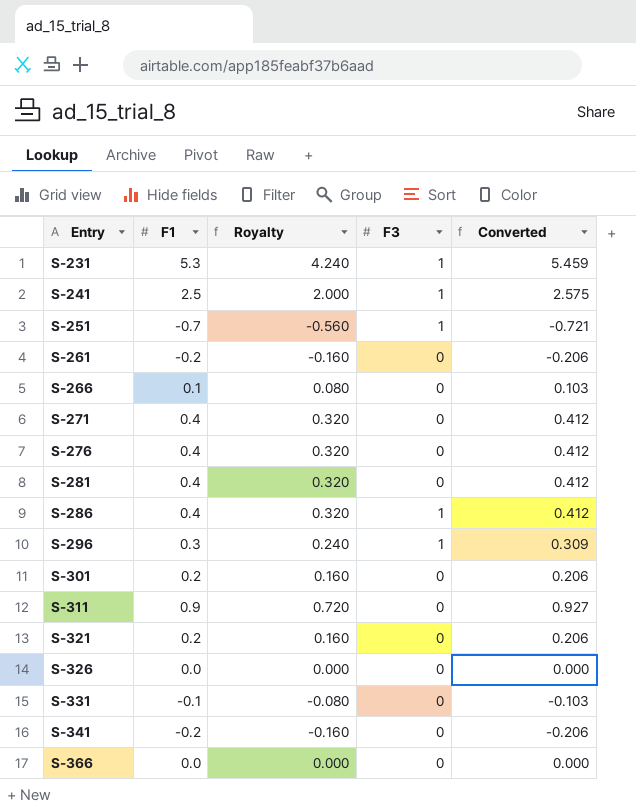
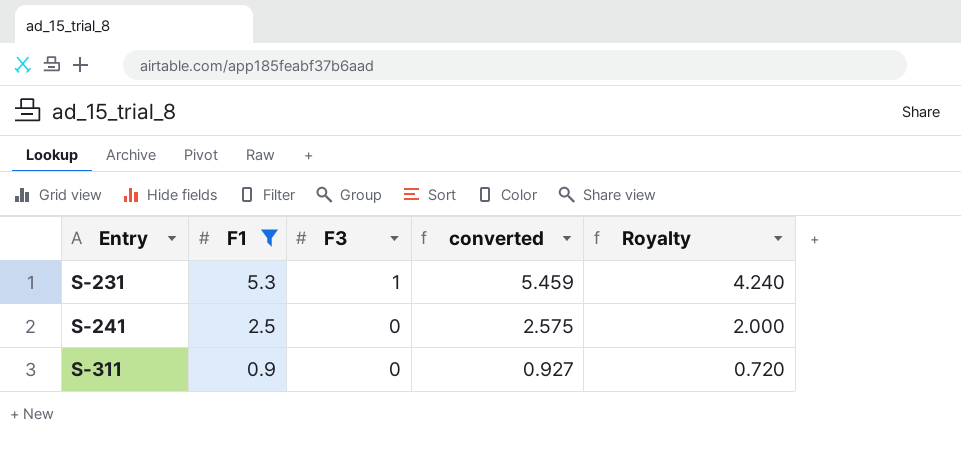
filter: none -> F1 >= 0.9
column name: Converted -> converted
column Royalty | position: 3 -> 5
S-241 | F3: 1 -> 0

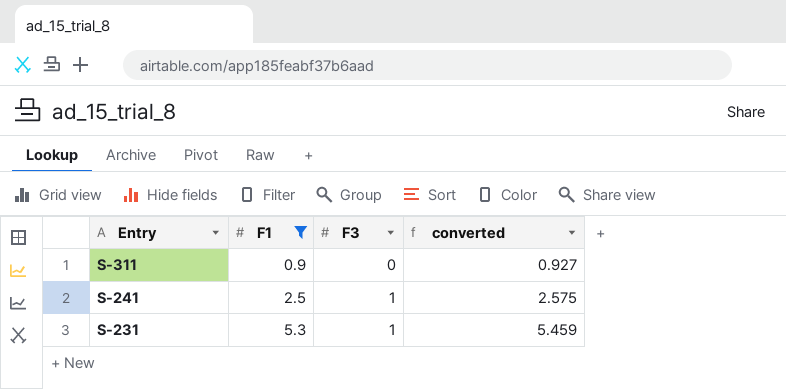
row order: Entry ascending -> Entry descending
column Royalty | formula: [F1] * 0.8 -> none
S-241 | F3: 0 -> 1

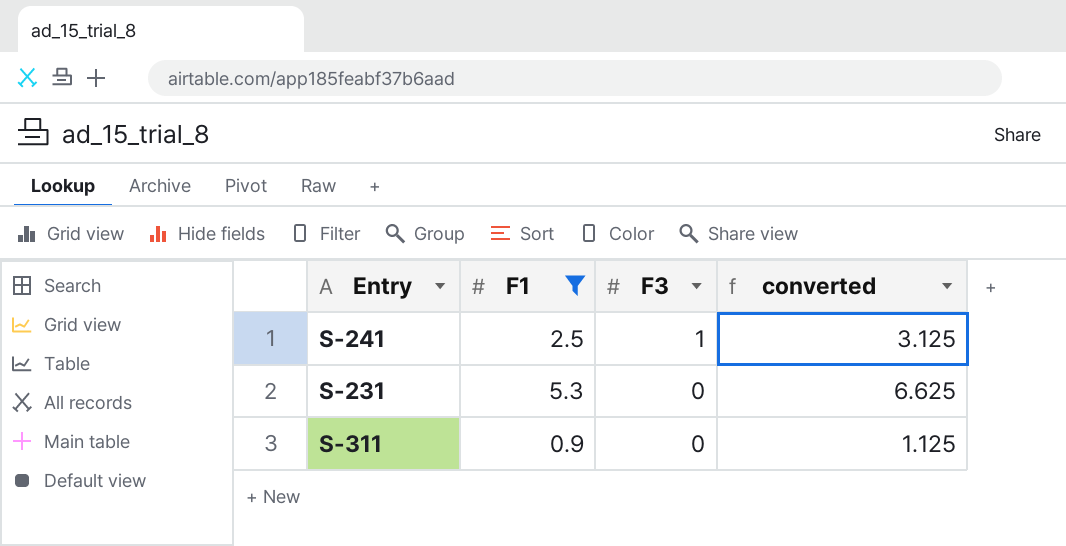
row order: Entry descending -> F3 descending
column converted | formula: [F1] * 1.03 -> [F1] * 1.25
S-231 | F3: 1 -> 0

